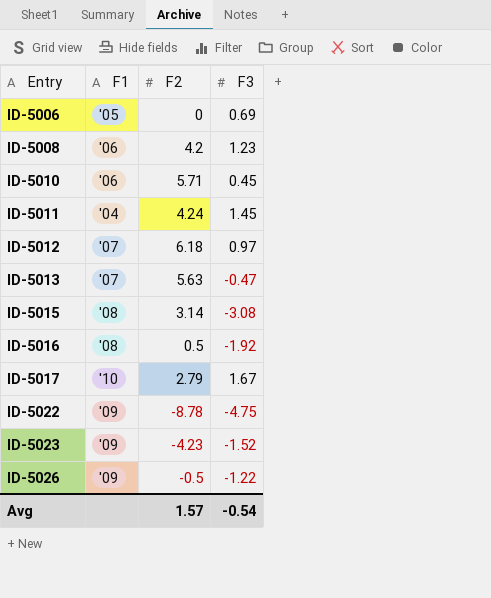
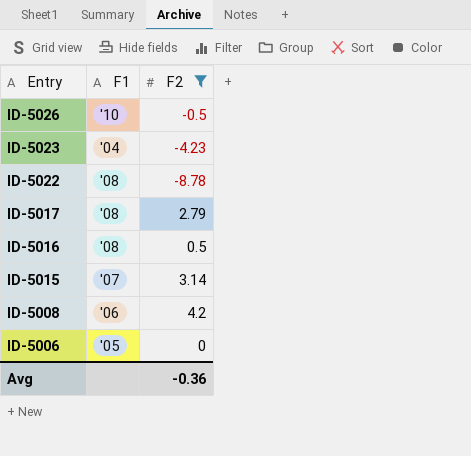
filter: none -> F2 <= 4.2
row order: Entry ascending -> Entry descending
column F3 | position: 4 -> none
ID-5026 | F1: '09 -> '10
ID-5023 | F1: '09 -> '04
ID-5022 | F1: '09 -> '08
ID-5017 | F1: '10 -> '08
ID-5015 | F1: '08 -> '07
Avg | F2: 1.57 -> -0.36

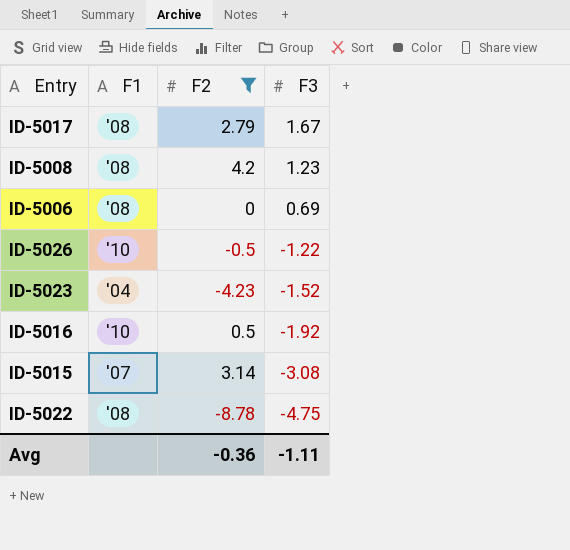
row order: Entry descending -> F3 descending
column F3 | position: none -> 4
ID-5008 | F1: '06 -> '08
ID-5006 | F1: '05 -> '08
ID-5016 | F1: '08 -> '10

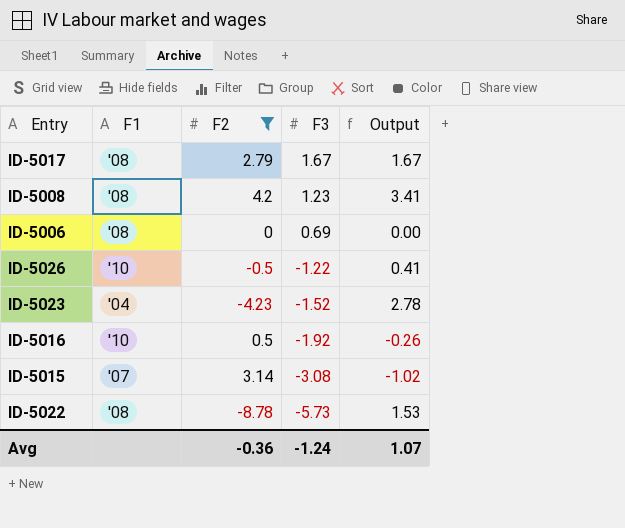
column Output | formula: none -> [F2] / [F3]
ID-5022 | F3: -4.75 -> -5.73
Avg | F3: -1.11 -> -1.24

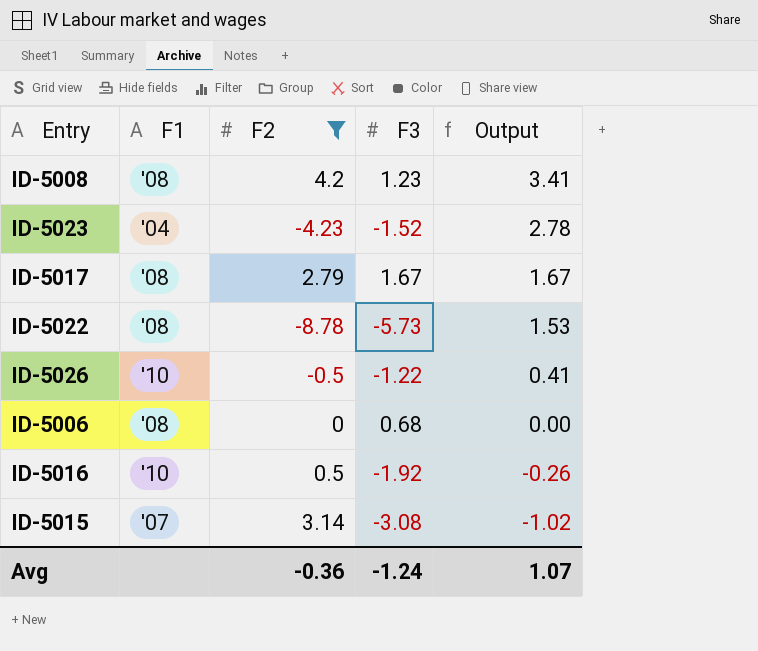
row order: F3 descending -> Output descending
ID-5006 | F3: 0.69 -> 0.68

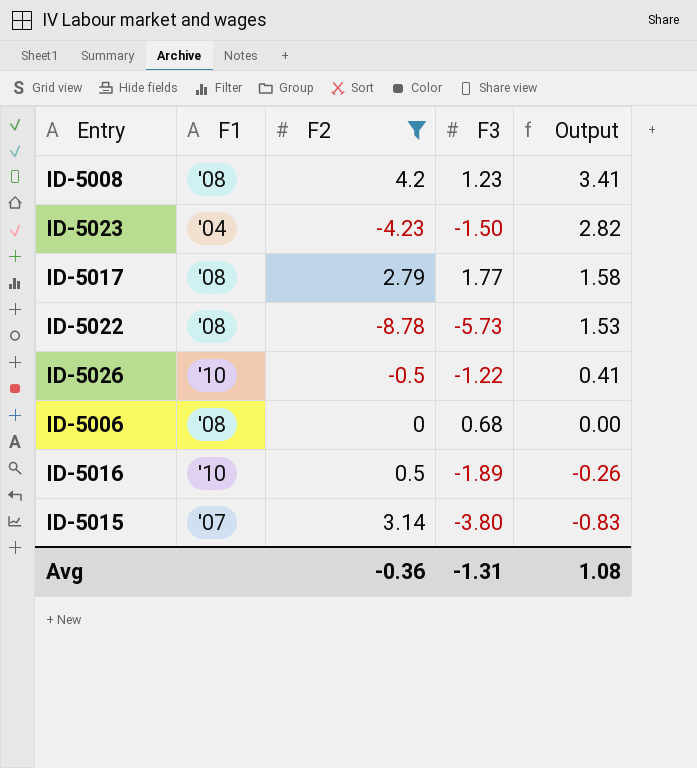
ID-5023 | F3: -1.52 -> -1.50
ID-5023 | Output: 2.78 -> 2.82
ID-5017 | F3: 1.67 -> 1.77
ID-5017 | Output: 1.67 -> 1.58
ID-5016 | F3: -1.92 -> -1.89
ID-5015 | F3: -3.08 -> -3.80
ID-5015 | Output: -1.02 -> -0.83
Avg | F3: -1.24 -> -1.31
Avg | Output: 1.07 -> 1.08

